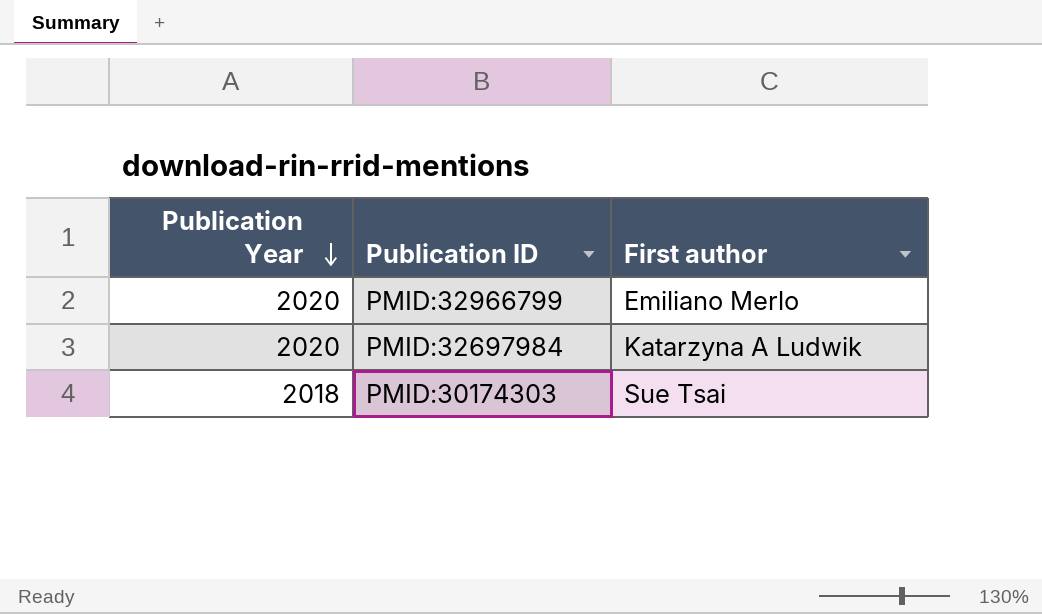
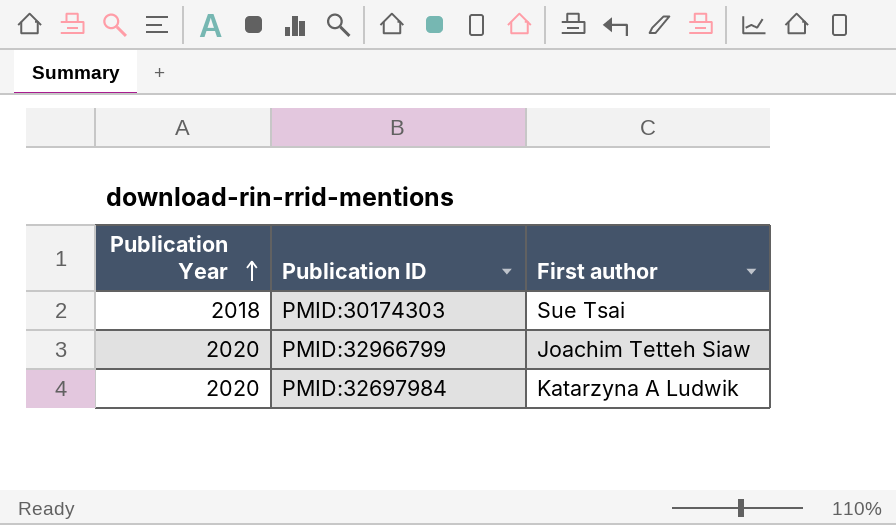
row order: Publication Year descending -> Publication Year ascending
PMID:32966799 | First author: Emiliano Merlo -> Joachim Tetteh Siaw

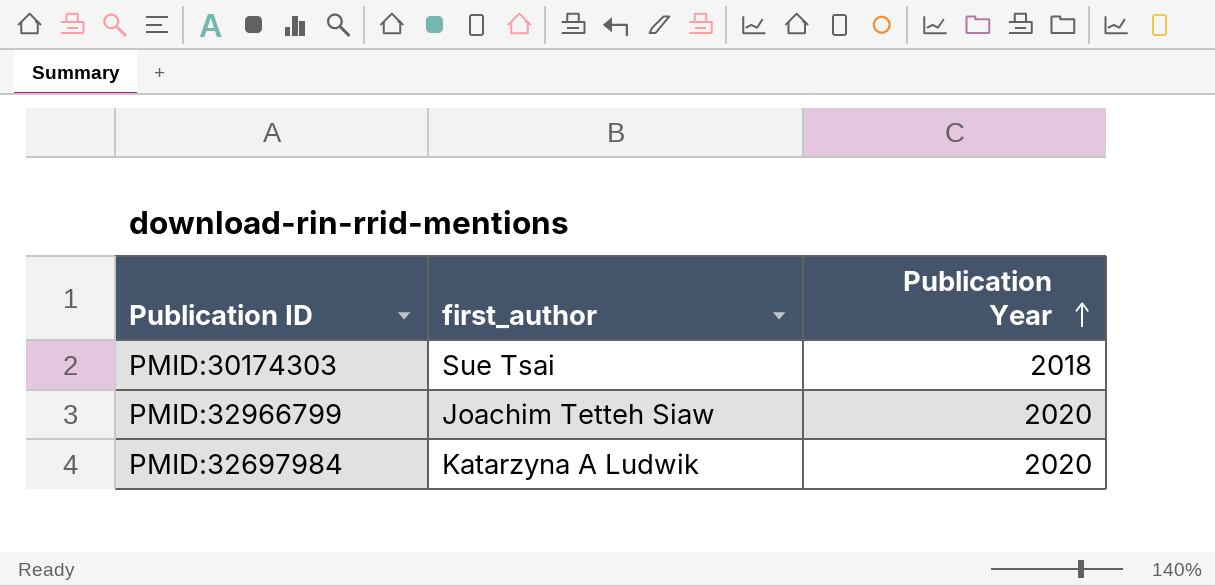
column name: First author -> first_author
column Publication Year | position: 1 -> 3

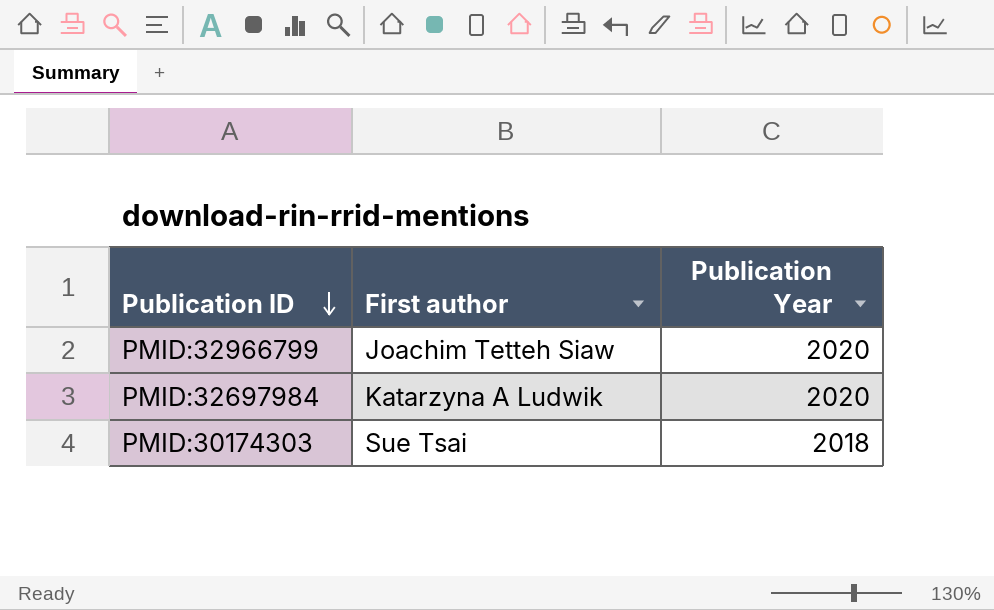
row order: Publication Year ascending -> Publication ID descending
column name: first_author -> First author

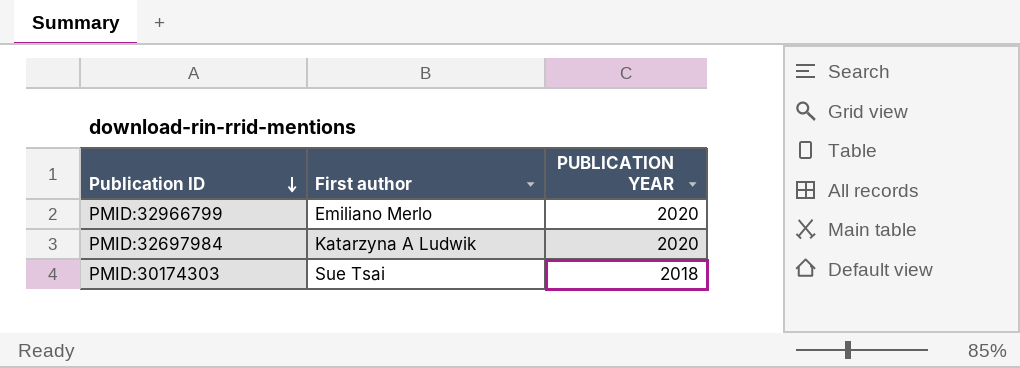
column name: Publication Year -> PUBLICATION YEAR
PMID:32966799 | First author: Joachim Tetteh Siaw -> Emiliano Merlo

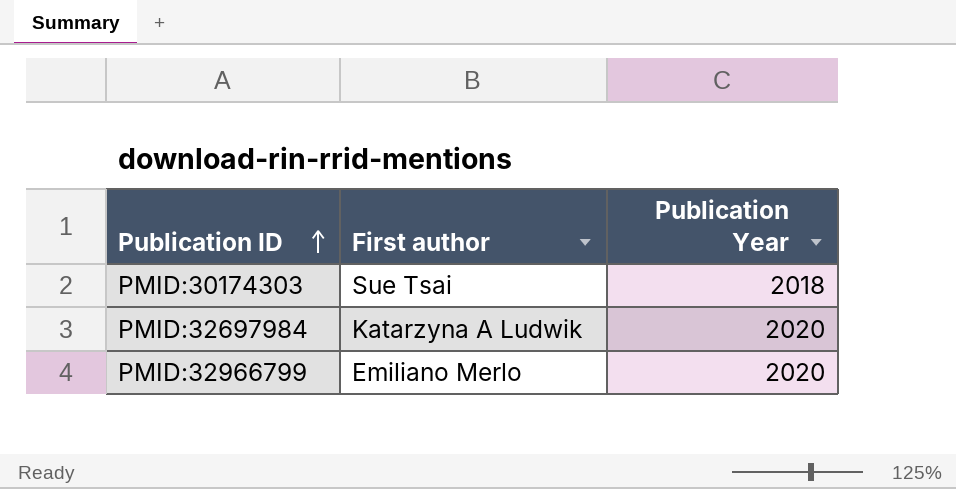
row order: Publication ID descending -> Publication ID ascending
column name: PUBLICATION YEAR -> Publication Year

